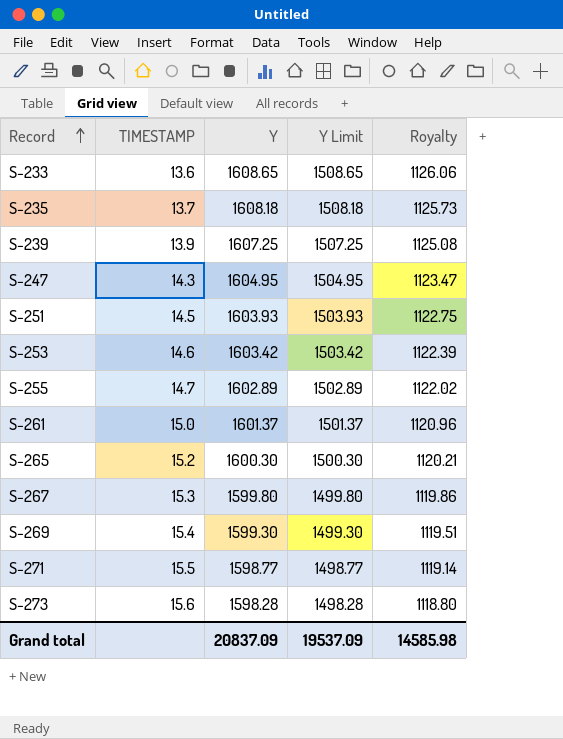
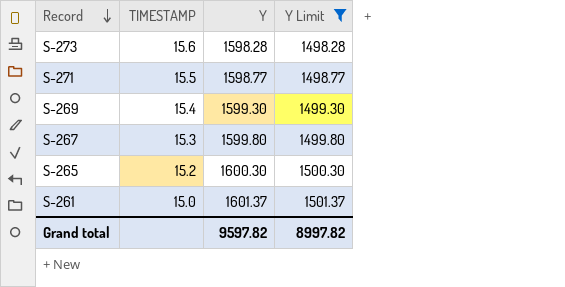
filter: none -> Y Limit <= 1501.37
row order: Record ascending -> Record descending
column Royalty | formula: [Y] * 0.7 -> none
Grand total | Y: 20837.09 -> 9597.82
Grand total | Y Limit: 19537.09 -> 8997.82

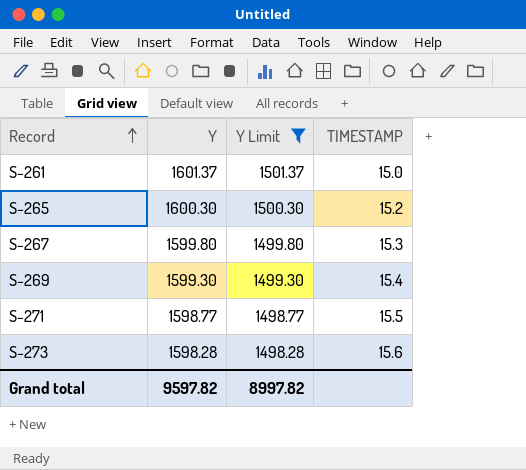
row order: Record descending -> Record ascending
column TIMESTAMP | position: 2 -> 4

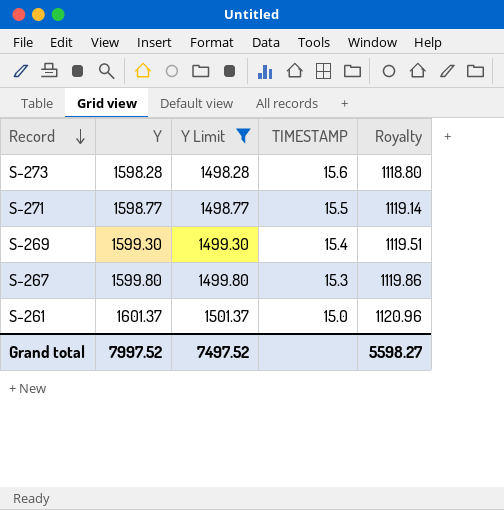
row order: Record ascending -> Record descending
column Royalty | formula: none -> [Y] * 0.7
row S-265: 1600.30 | 1500.30 | 15.2 -> none
Grand total | Y: 9597.82 -> 7997.52
Grand total | Y Limit: 8997.82 -> 7497.52

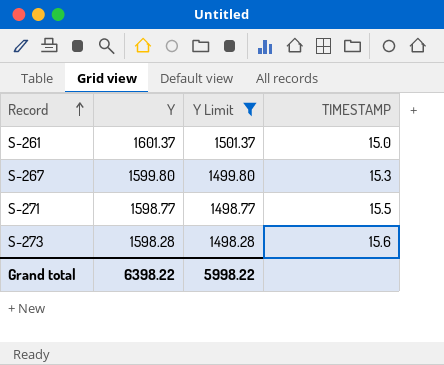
row order: Record descending -> Record ascending
column Royalty | formula: [Y] * 0.7 -> none
row S-269: 1599.30 | 1499.30 | 15.4 | 1119.51 -> none
Grand total | Y: 7997.52 -> 6398.22
Grand total | Y Limit: 7497.52 -> 5998.22

